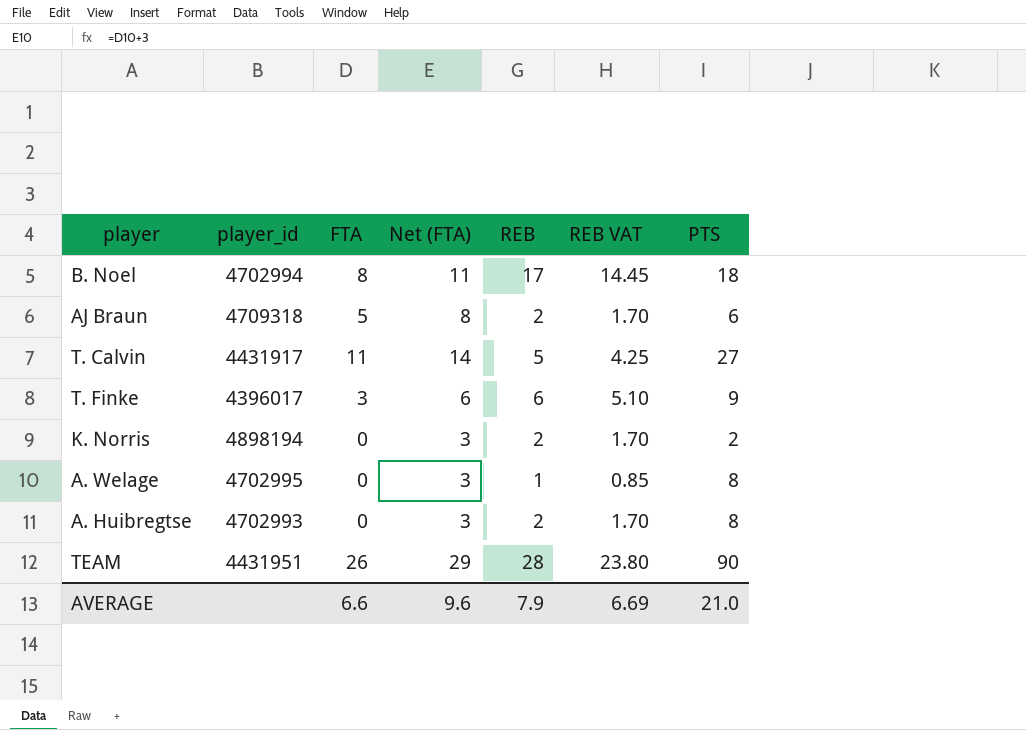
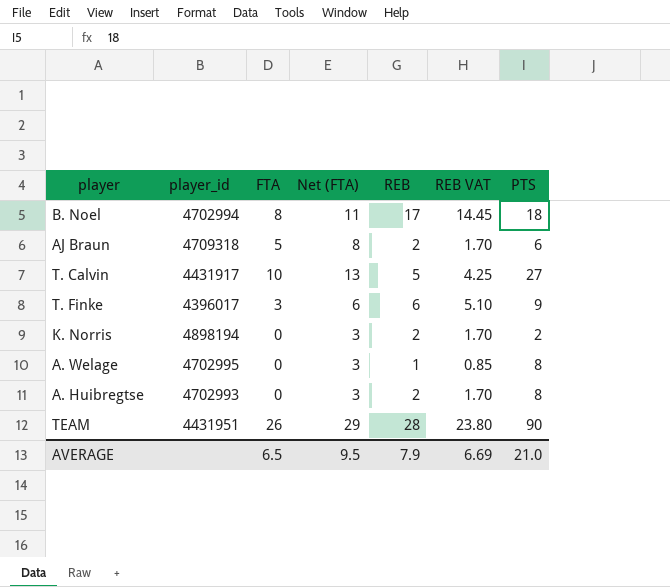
T. Calvin | FTA: 11 -> 10
T. Calvin | Net (FTA): 14 -> 13
AVERAGE | FTA: 6.6 -> 6.5
AVERAGE | Net (FTA): 9.6 -> 9.5

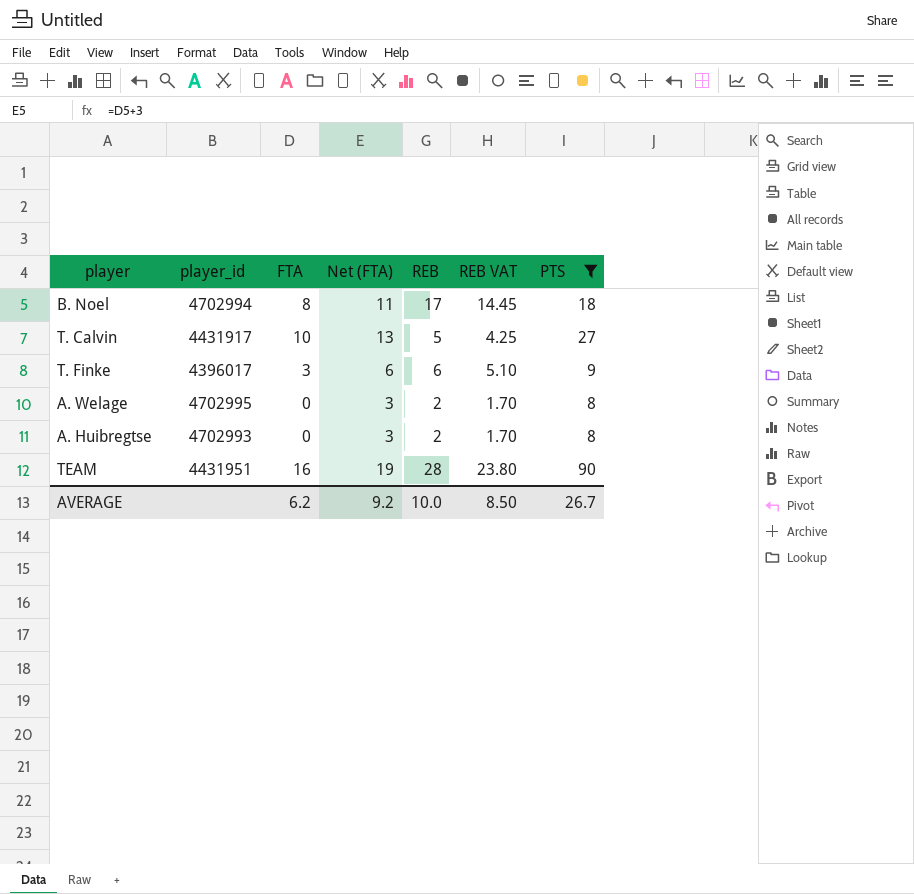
filter: none -> PTS >= 8
A. Welage | REB: 1 -> 2
A. Welage | REB VAT: 0.85 -> 1.70
TEAM | FTA: 26 -> 16
TEAM | Net (FTA): 29 -> 19
AVERAGE | FTA: 6.5 -> 6.2
AVERAGE | Net (FTA): 9.5 -> 9.2
AVERAGE | REB: 7.9 -> 10.0
AVERAGE | REB VAT: 6.69 -> 8.50
AVERAGE | PTS: 21.0 -> 26.7

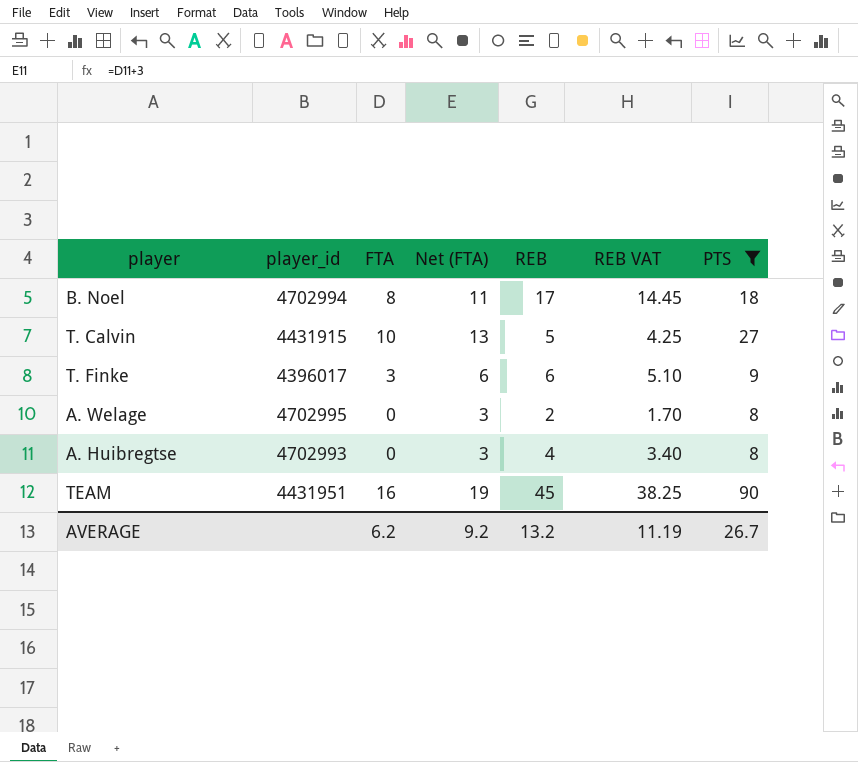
T. Calvin | player_id: 4431917 -> 4431915
A. Huibregtse | REB: 2 -> 4
A. Huibregtse | REB VAT: 1.70 -> 3.40
TEAM | REB: 28 -> 45
TEAM | REB VAT: 23.80 -> 38.25
AVERAGE | REB: 10.0 -> 13.2
AVERAGE | REB VAT: 8.50 -> 11.19

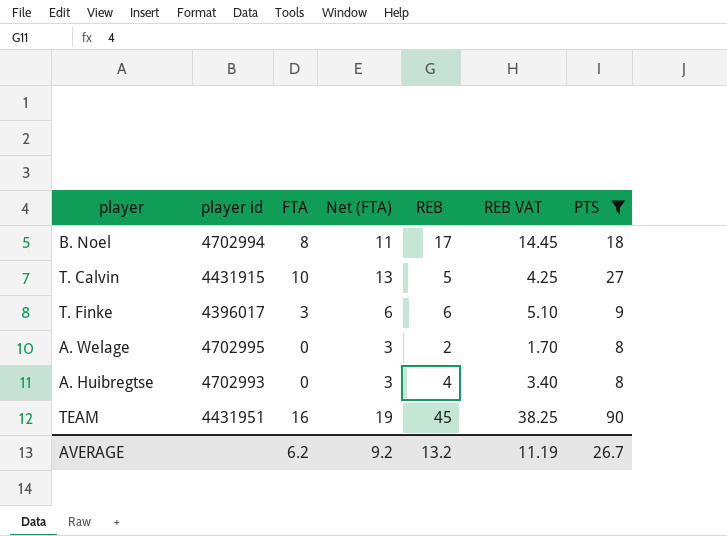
column name: player_id -> player id

